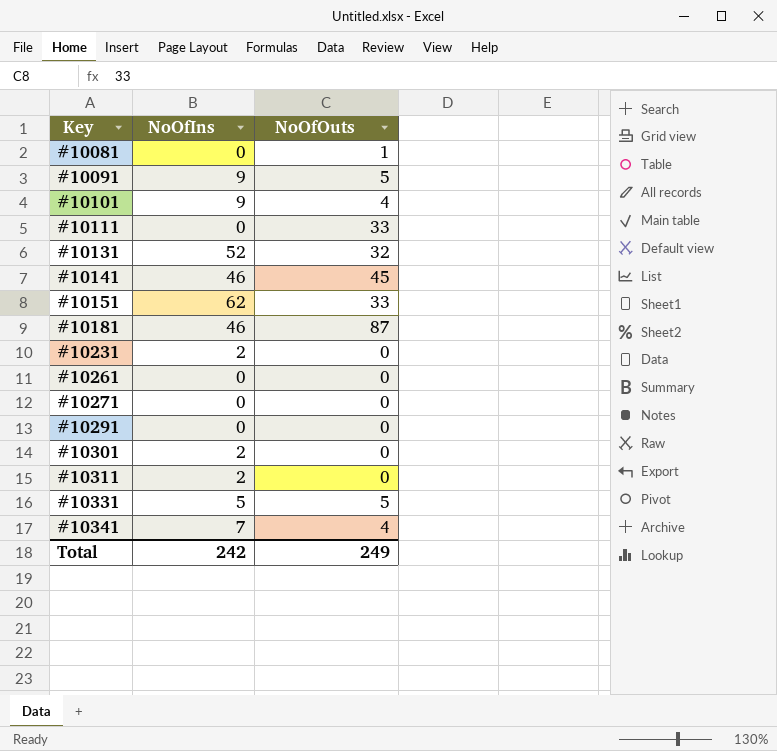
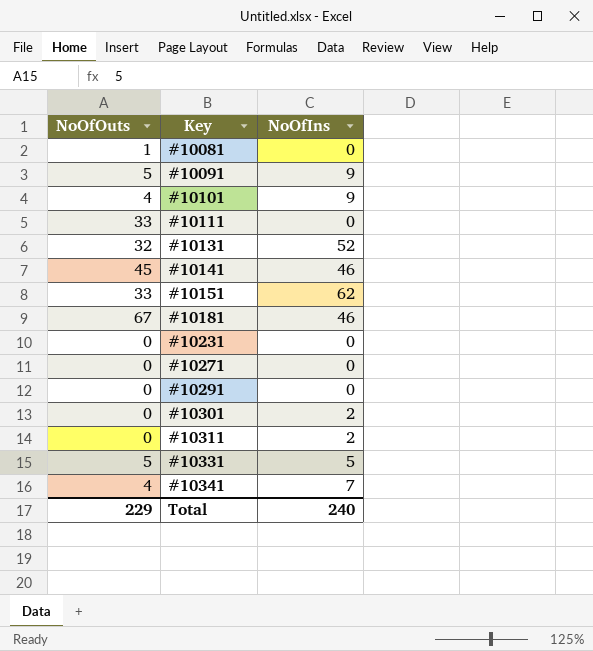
column NoOfOuts | position: 3 -> 1
row #10261: 0 | 0 -> none
#10181 | NoOfOuts: 87 -> 67
#10231 | NoOfIns: 2 -> 0
Total | NoOfOuts: 249 -> 229
Total | NoOfIns: 242 -> 240

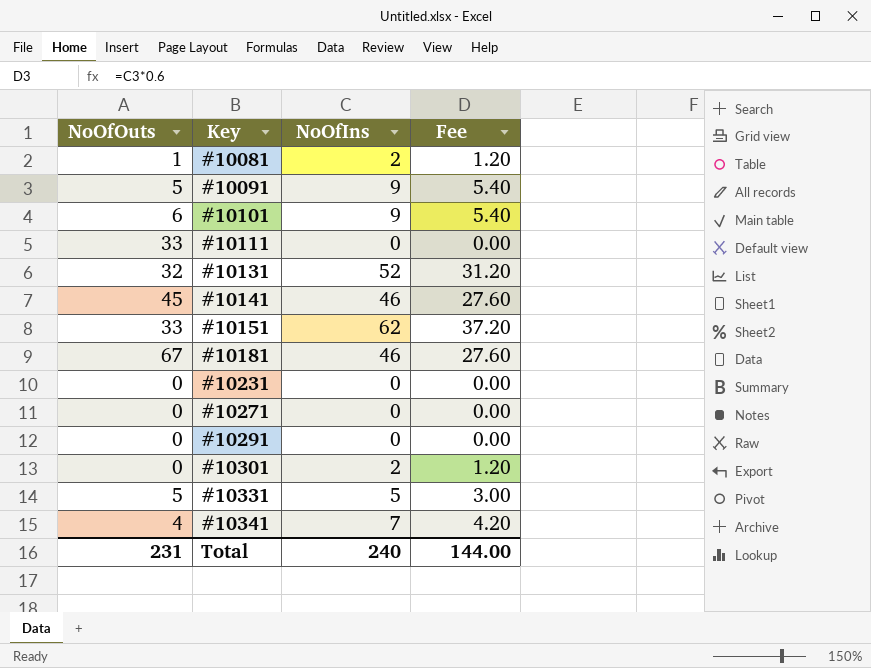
column Fee | formula: none -> [NoOfIns] * 0.6
row #10311: 0 | 2 -> none
#10081 | NoOfIns: 0 -> 2
#10101 | NoOfOuts: 4 -> 6
Total | NoOfOuts: 229 -> 231

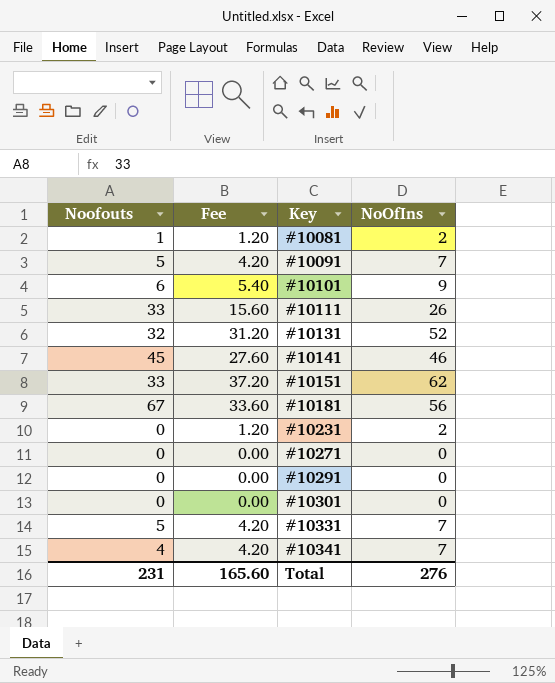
column name: NoOfOuts -> Noofouts
column Fee | position: 4 -> 2
#10091 | Fee: 5.40 -> 4.20
#10091 | NoOfIns: 9 -> 7
#10111 | Fee: 0.00 -> 15.60
#10111 | NoOfIns: 0 -> 26
#10181 | Fee: 27.60 -> 33.60
#10181 | NoOfIns: 46 -> 56
#10231 | Fee: 0.00 -> 1.20
#10231 | NoOfIns: 0 -> 2
#10301 | Fee: 1.20 -> 0.00
#10301 | NoOfIns: 2 -> 0
#10331 | Fee: 3.00 -> 4.20
#10331 | NoOfIns: 5 -> 7
Total | Fee: 144.00 -> 165.60
Total | NoOfIns: 240 -> 276

